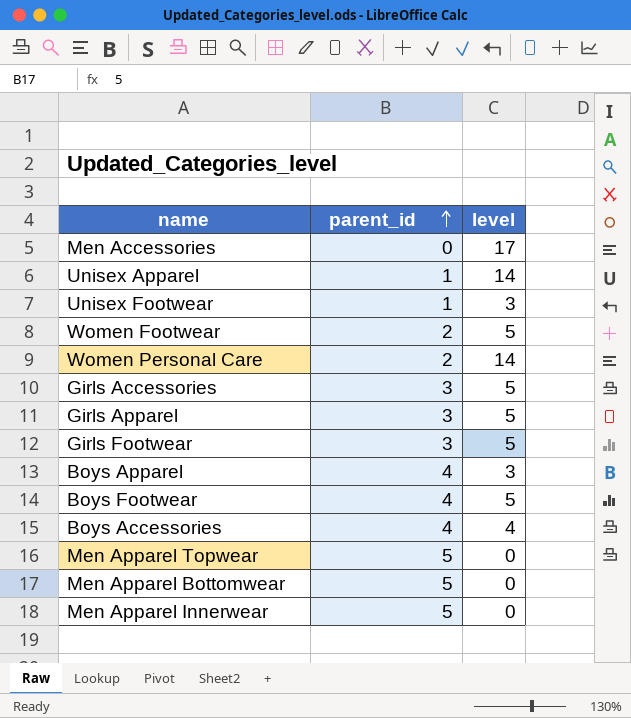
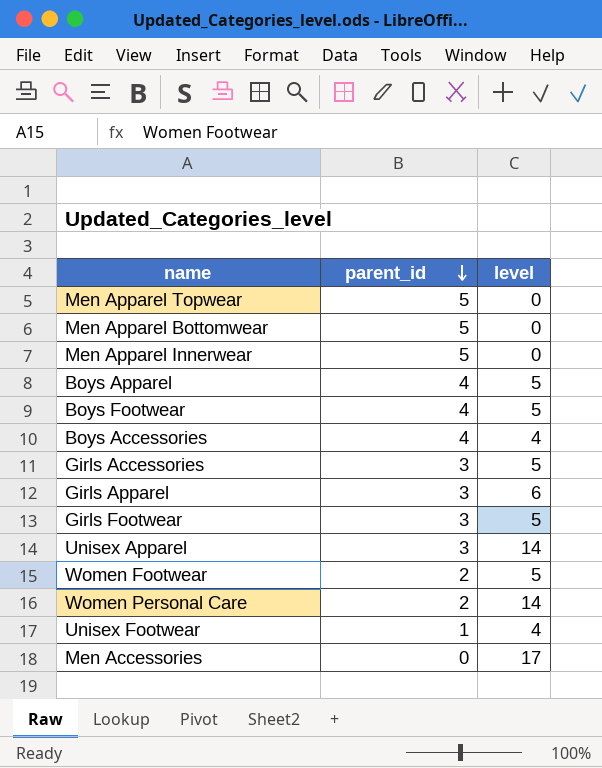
row order: parent_id ascending -> parent_id descending
Boys Apparel | level: 3 -> 5
Girls Apparel | level: 5 -> 6
Unisex Apparel | parent_id: 1 -> 3
Unisex Footwear | level: 3 -> 4

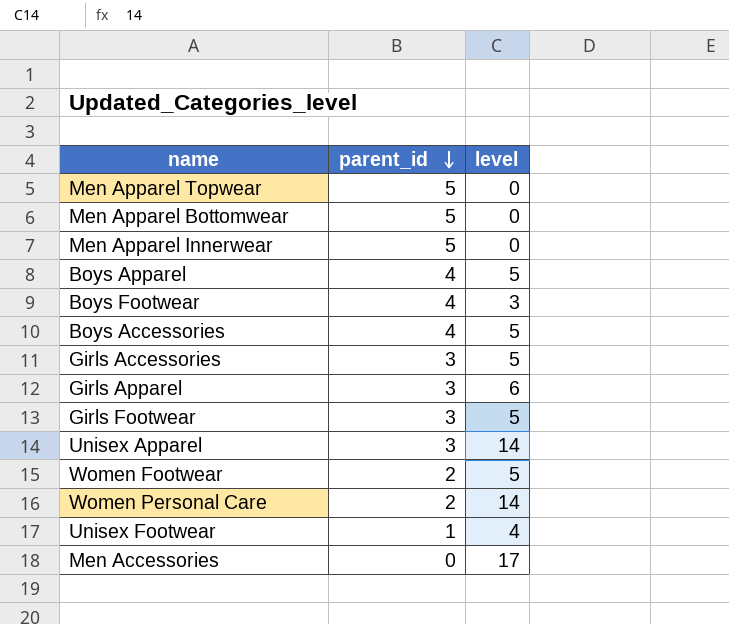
Boys Footwear | level: 5 -> 3
Boys Accessories | level: 4 -> 5

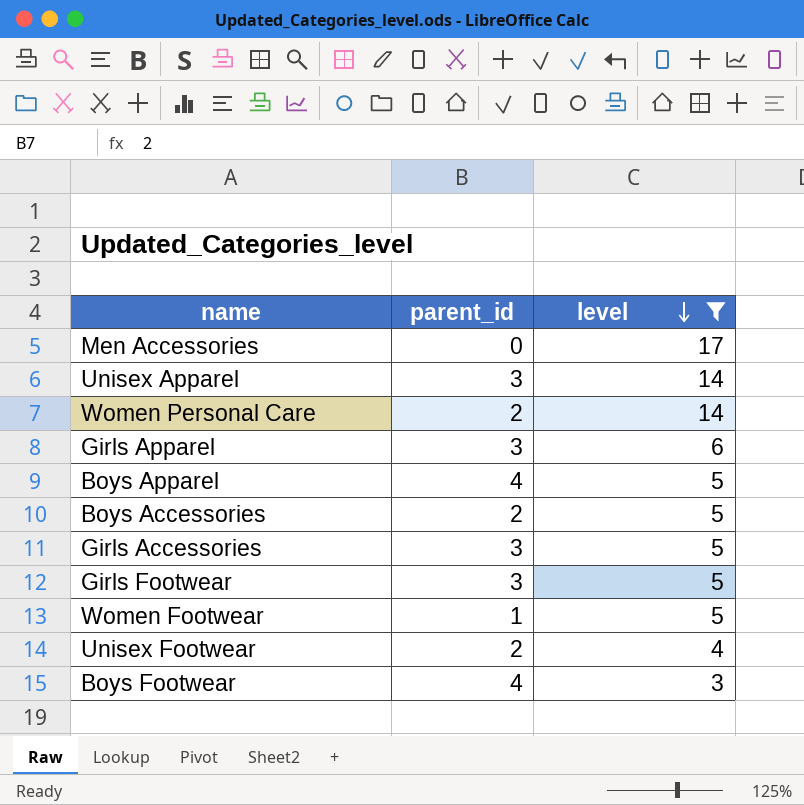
filter: none -> level != 0
row order: parent_id descending -> level descending
Boys Accessories | parent_id: 4 -> 2
Women Footwear | parent_id: 2 -> 1
Unisex Footwear | parent_id: 1 -> 2

